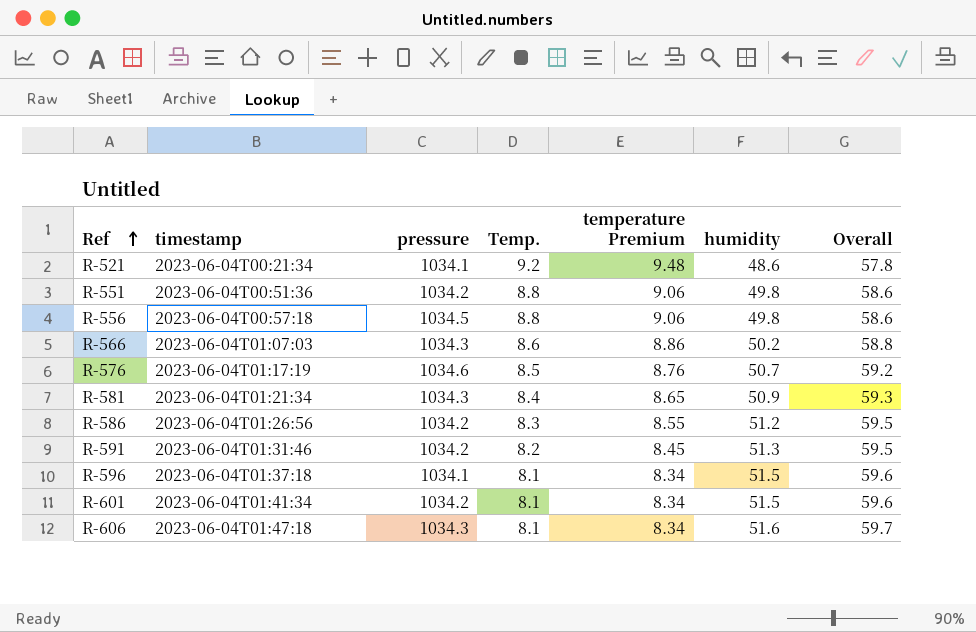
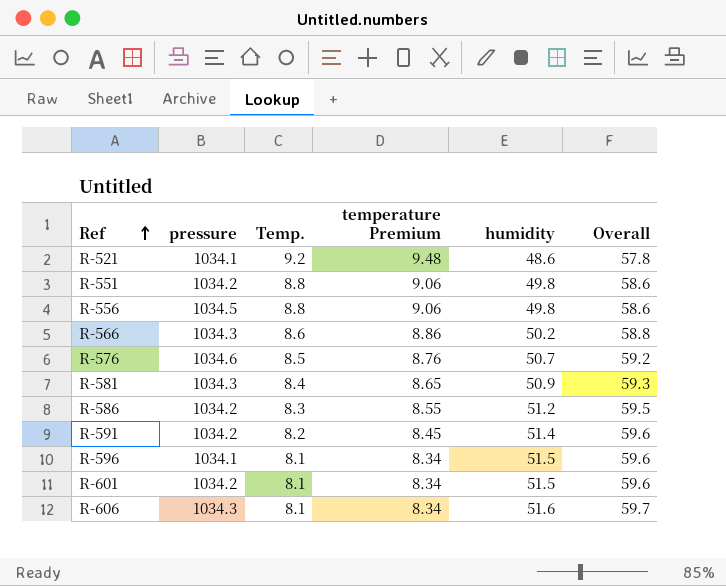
column timestamp | position: 2 -> none
R-591 | humidity: 51.3 -> 51.4
R-591 | Overall: 59.5 -> 59.6

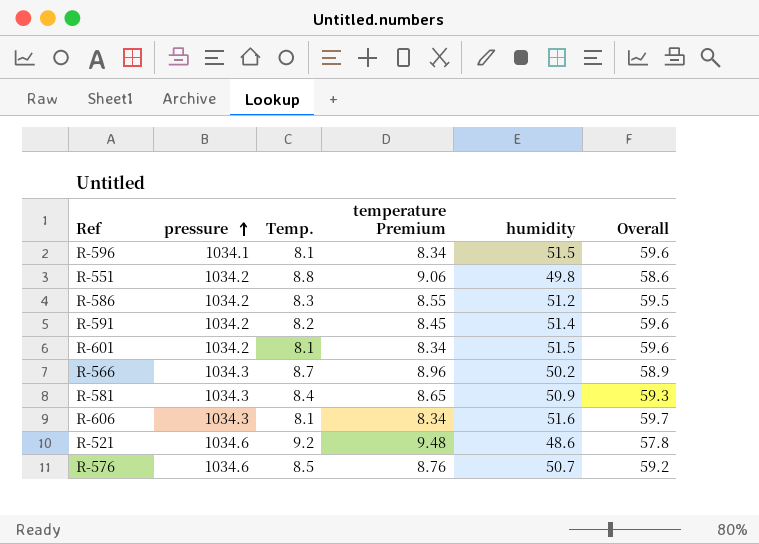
row order: Ref ascending -> pressure ascending
row R-556: 1034.5 | 8.8 | 9.06 | 49.8 | 58.6 -> none
R-566 | Temp.: 8.6 -> 8.7
R-566 | temperature Premium: 8.86 -> 8.96
R-566 | Overall: 58.8 -> 58.9
R-521 | pressure: 1034.1 -> 1034.6

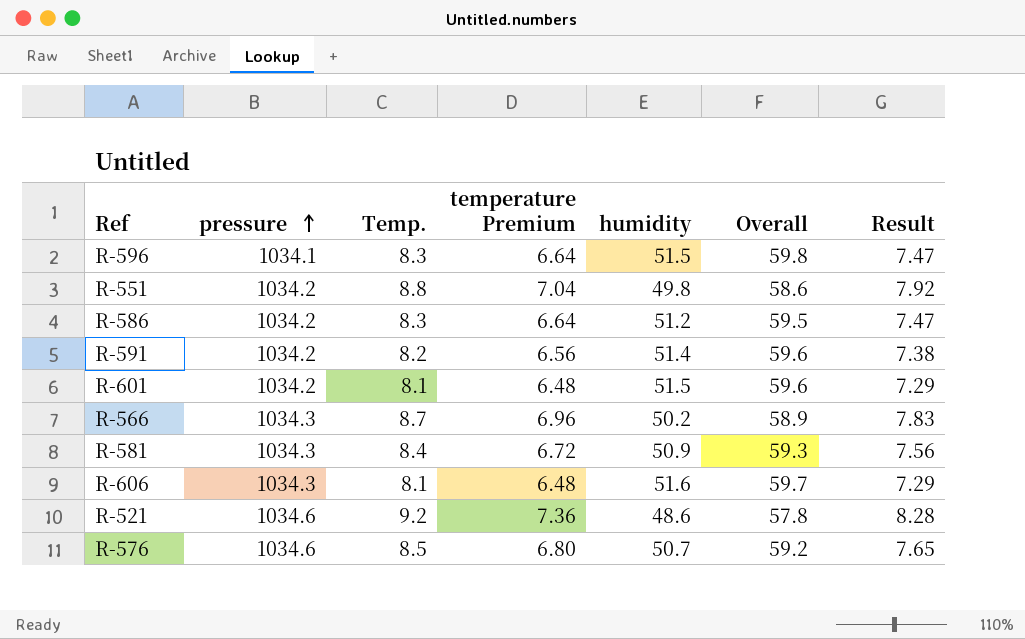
column temperature Premium | formula: [Temp.] * 1.03 -> [Temp.] * 0.8
column Result | formula: none -> [Temp.] * 0.9
R-596 | Temp.: 8.1 -> 8.3
R-596 | Overall: 59.6 -> 59.8

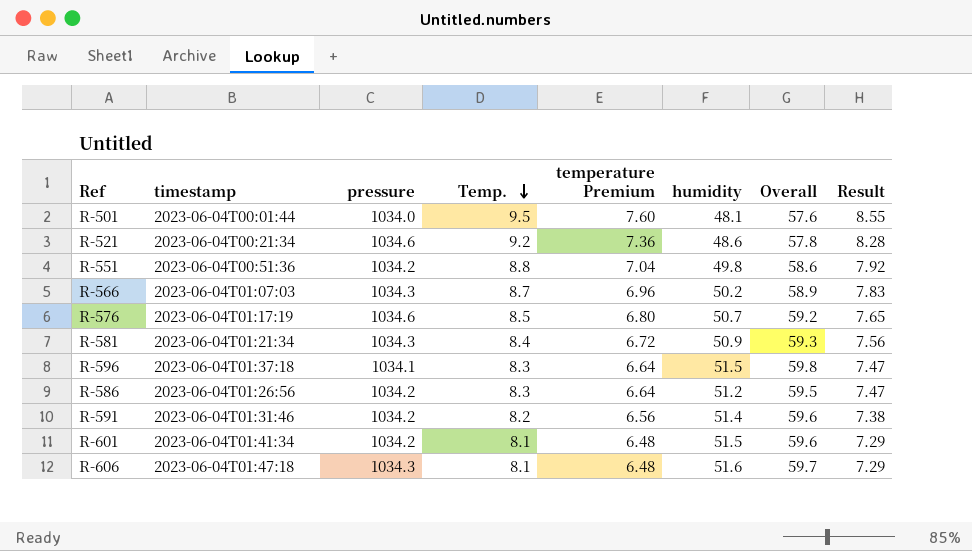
row order: pressure ascending -> Temp. descending
column timestamp | position: none -> 2
row R-501: none -> 2023-06-04T00:01:44 | 1034.0 | 9.5 | 7.60 | 48.1 | 57.6 | 8.55

